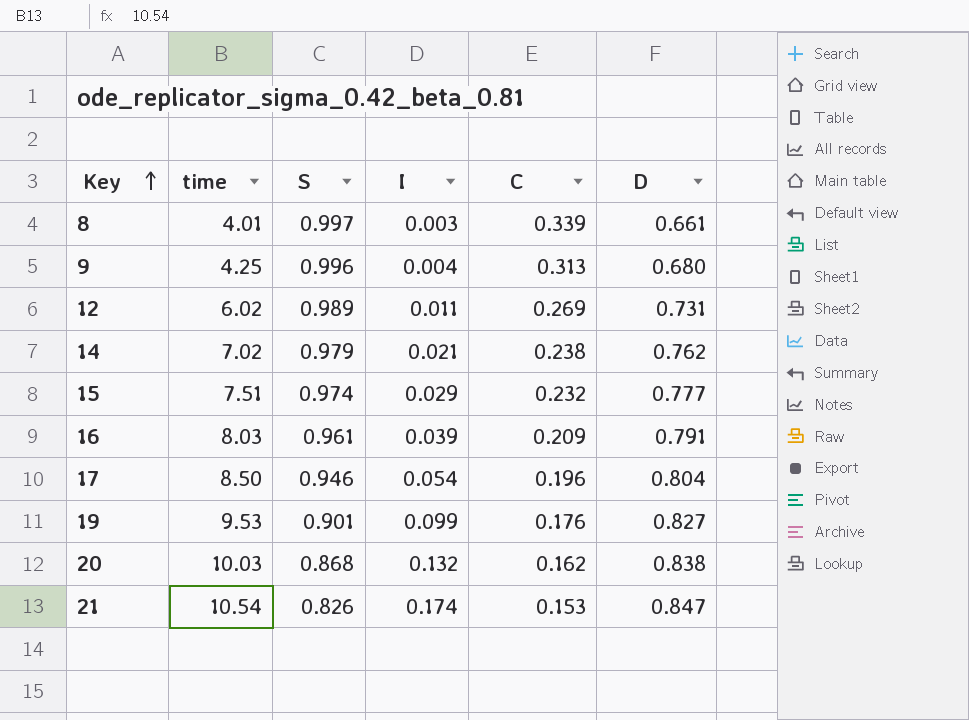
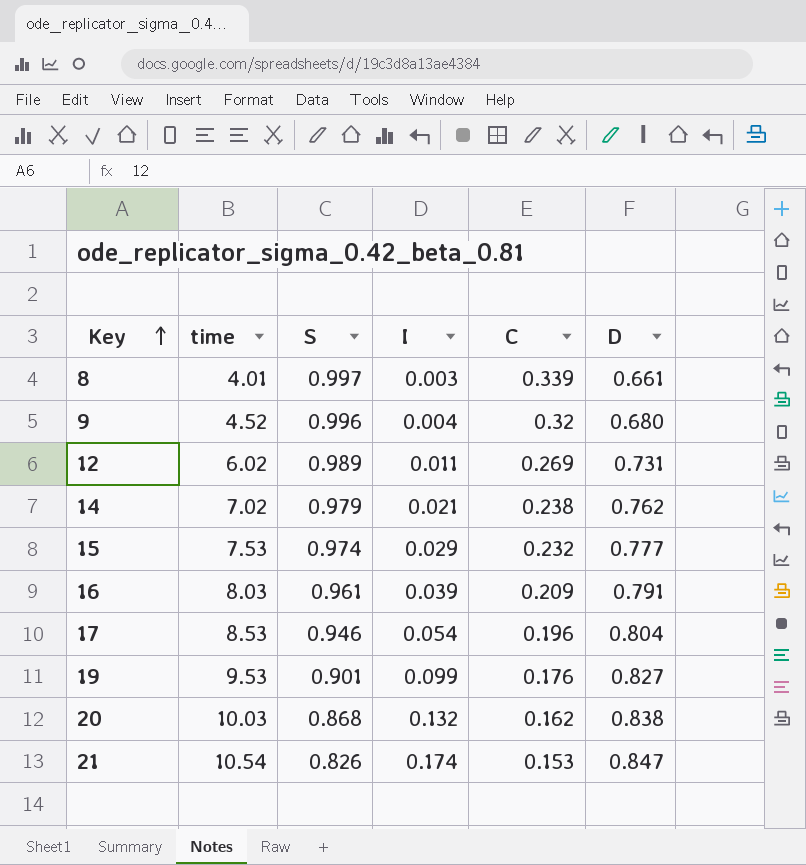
9 | time: 4.25 -> 4.52
9 | C: 0.313 -> 0.32
15 | time: 7.51 -> 7.53
17 | time: 8.50 -> 8.53

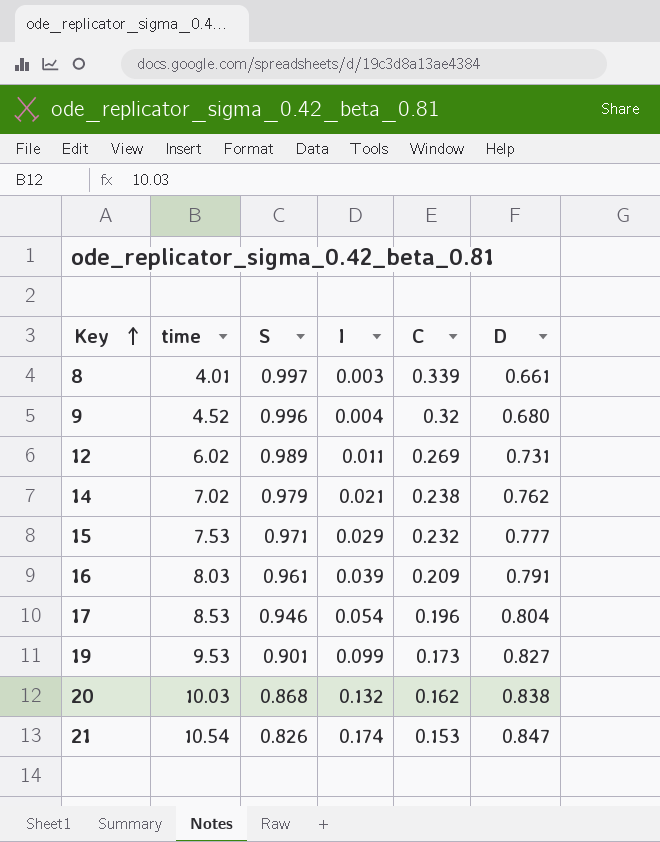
15 | S: 0.974 -> 0.971
19 | C: 0.176 -> 0.173

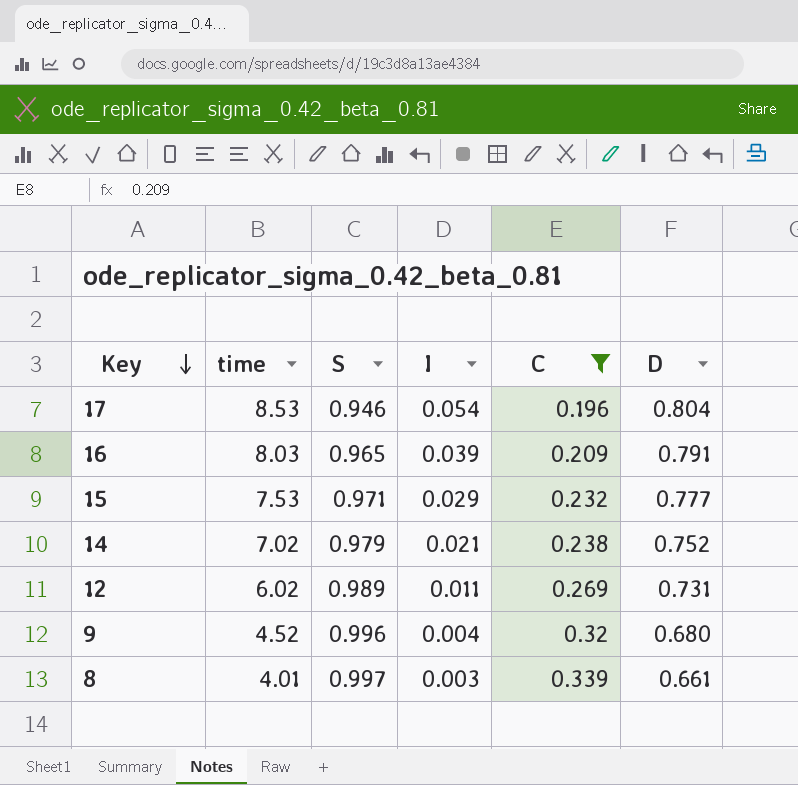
filter: none -> C >= 0.196
row order: Key ascending -> Key descending
16 | S: 0.961 -> 0.965
14 | D: 0.762 -> 0.752

